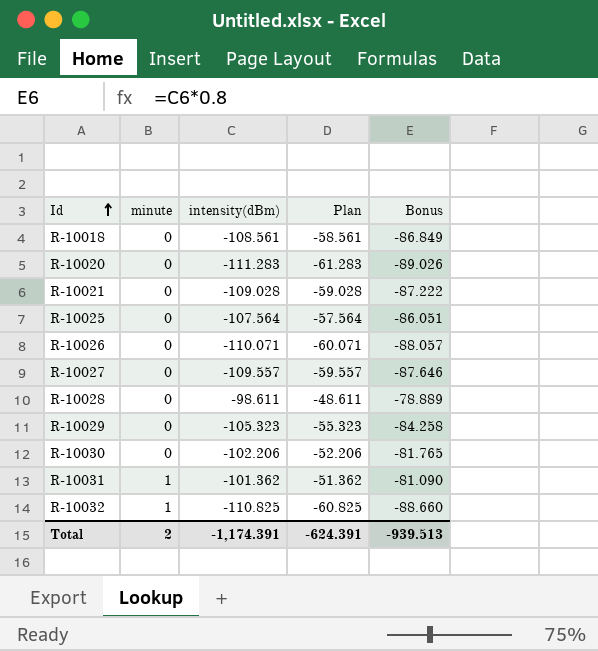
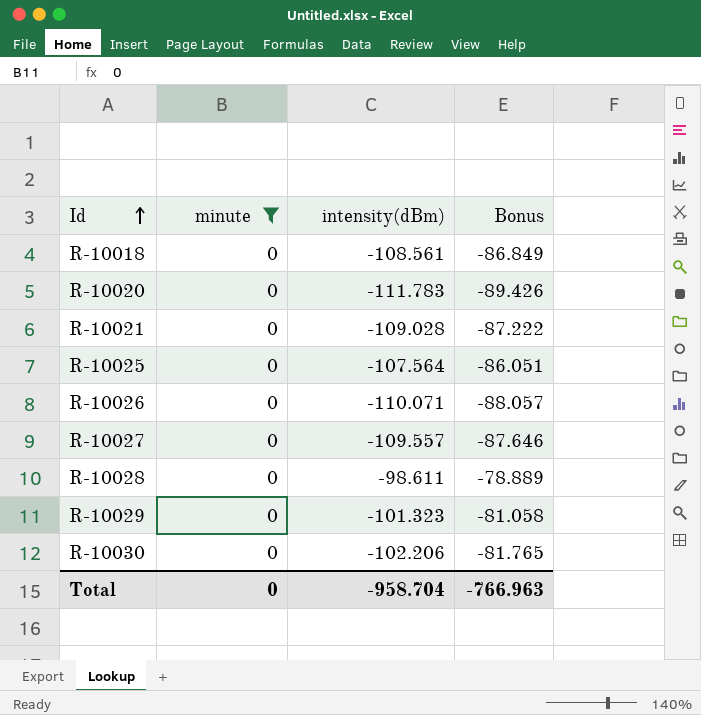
filter: none -> minute = 0
column Plan | formula: [intensity(dBm)] + 50 -> none
R-10020 | intensity(dBm): -111.283 -> -111.783
R-10020 | Bonus: -89.026 -> -89.426
R-10029 | intensity(dBm): -105.323 -> -101.323
R-10029 | Bonus: -84.258 -> -81.058
Total | minute: 2 -> 0
Total | intensity(dBm): -1,174.391 -> -958.704
Total | Bonus: -939.513 -> -766.963

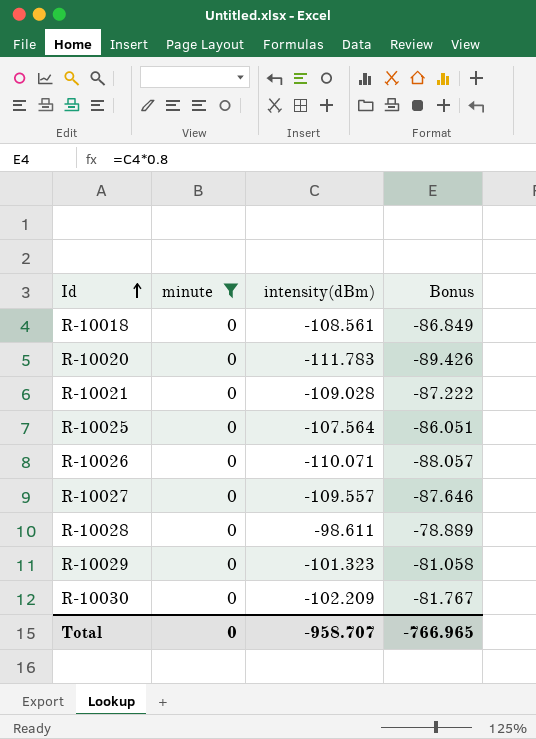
R-10030 | intensity(dBm): -102.206 -> -102.209
R-10030 | Bonus: -81.765 -> -81.767
Total | intensity(dBm): -958.704 -> -958.707
Total | Bonus: -766.963 -> -766.965

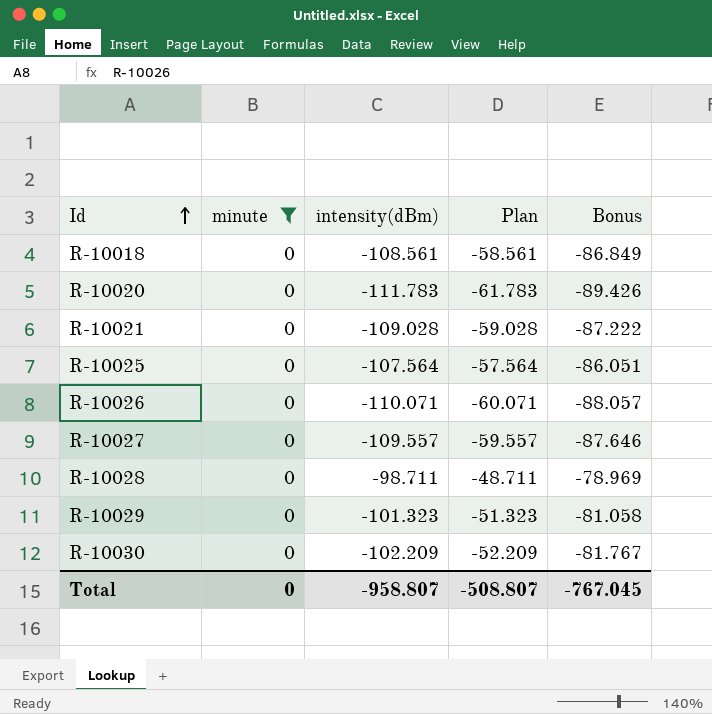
column Plan | formula: none -> [intensity(dBm)] + 50
R-10028 | intensity(dBm): -98.611 -> -98.711
R-10028 | Bonus: -78.889 -> -78.969
Total | intensity(dBm): -958.707 -> -958.807
Total | Bonus: -766.965 -> -767.045

